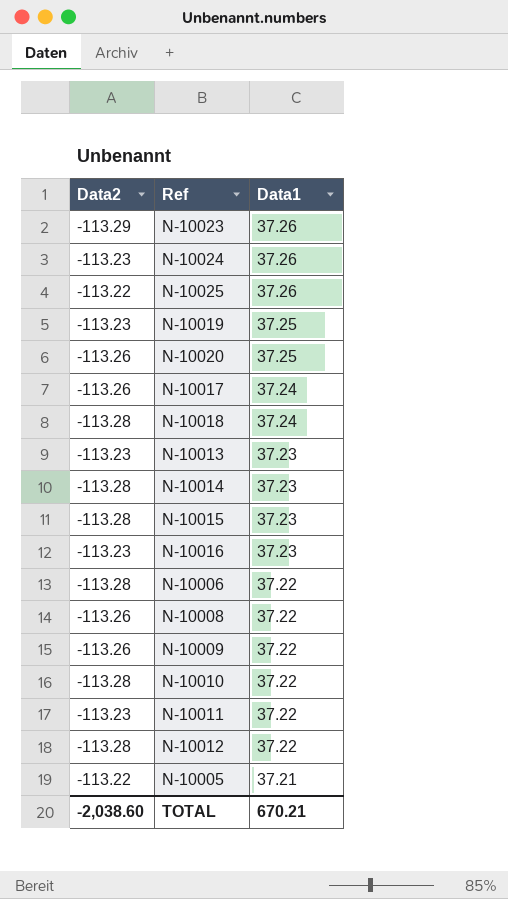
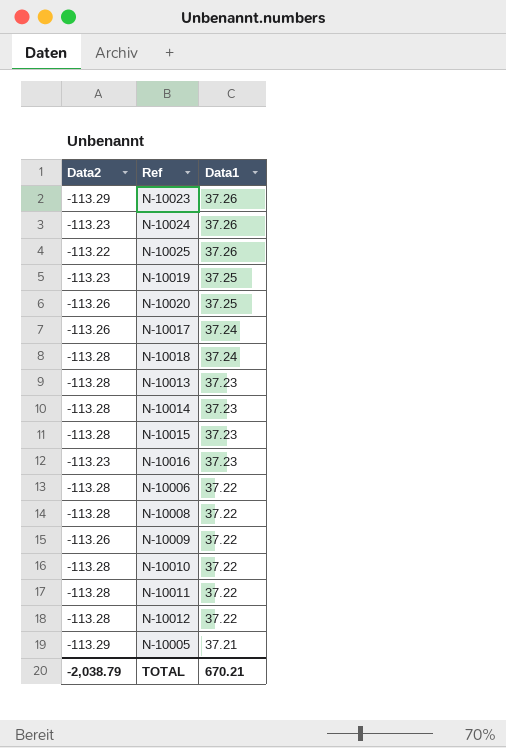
N-10013 | Data2: -113.23 -> -113.28
N-10008 | Data2: -113.26 -> -113.28
N-10011 | Data2: -113.23 -> -113.28
N-10005 | Data2: -113.22 -> -113.29
TOTAL | Data2: -2,038.60 -> -2,038.79

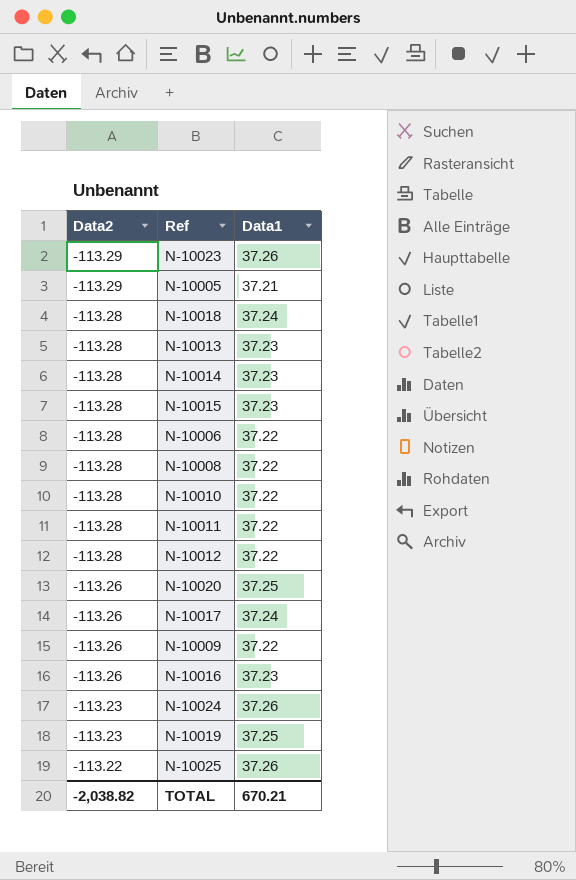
row order: Data1 descending -> Data2 ascending
N-10016 | Data2: -113.23 -> -113.26
TOTAL | Data2: -2,038.79 -> -2,038.82

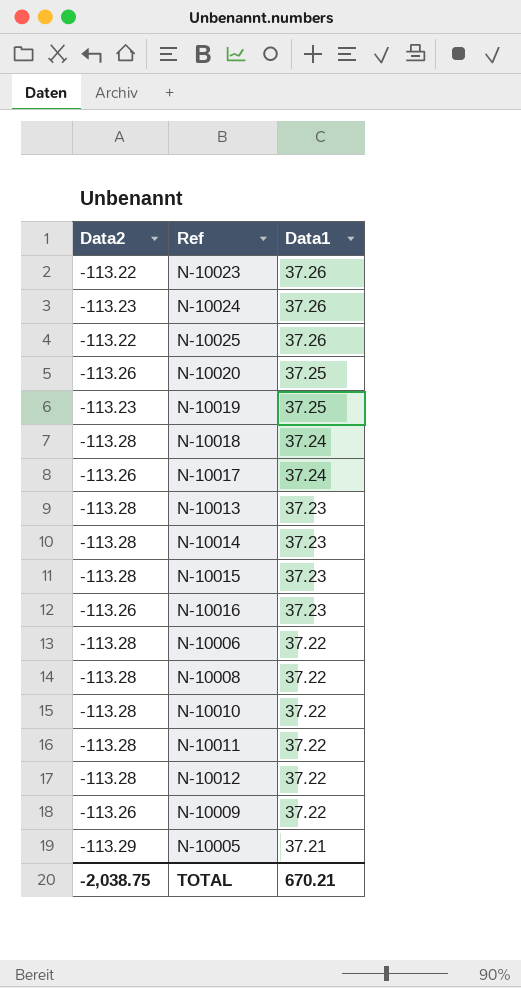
row order: Data2 ascending -> Data1 descending
N-10023 | Data2: -113.29 -> -113.22
TOTAL | Data2: -2,038.82 -> -2,038.75

